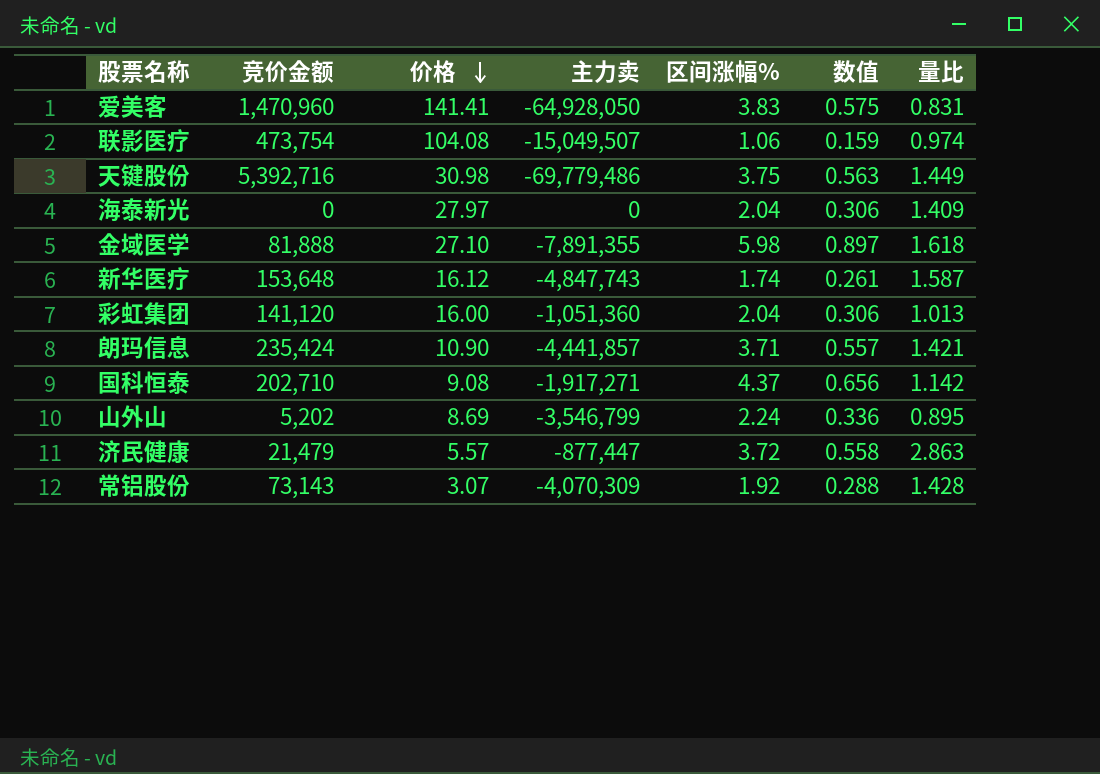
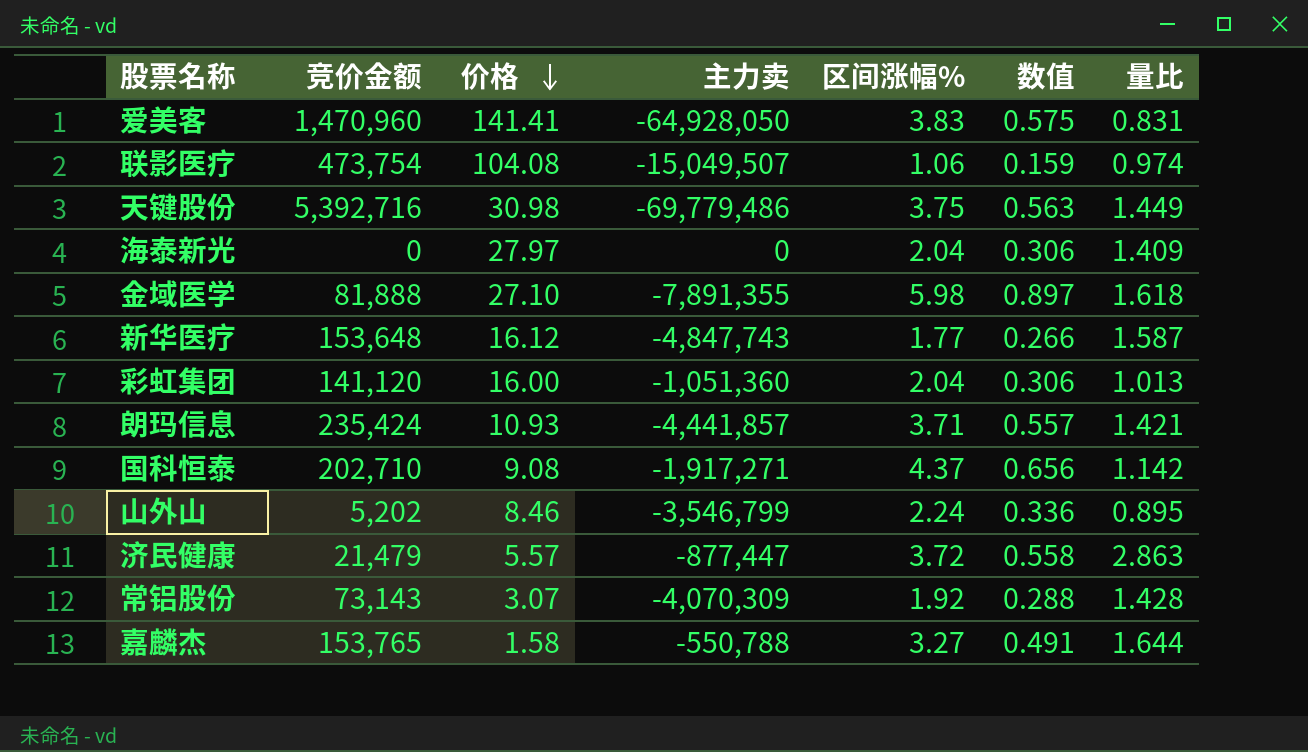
新华医疗 | 区间涨幅%: 1.74 -> 1.77
新华医疗 | 数值: 0.261 -> 0.266
朗玛信息 | 价格: 10.90 -> 10.93
山外山 | 价格: 8.69 -> 8.46
row 嘉麟杰: none -> 153,765 | 1.58 | -550,788 | 3.27 | 0.491 | 1.644

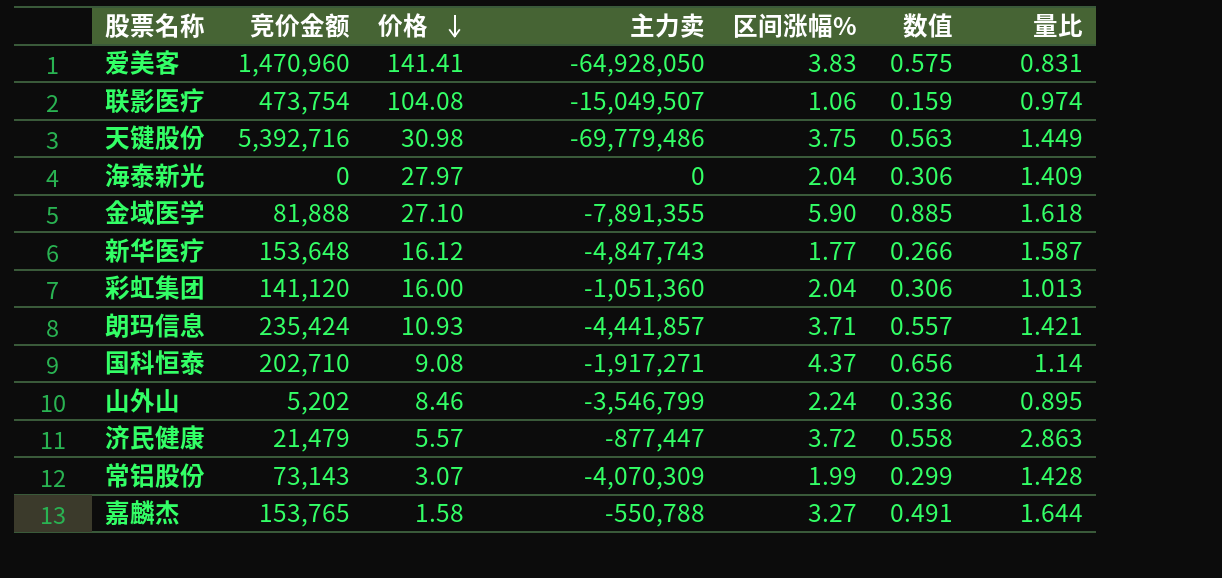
金域医学 | 区间涨幅%: 5.98 -> 5.90
金域医学 | 数值: 0.897 -> 0.885
国科恒泰 | 量比: 1.142 -> 1.14
常铝股份 | 区间涨幅%: 1.92 -> 1.99
常铝股份 | 数值: 0.288 -> 0.299

